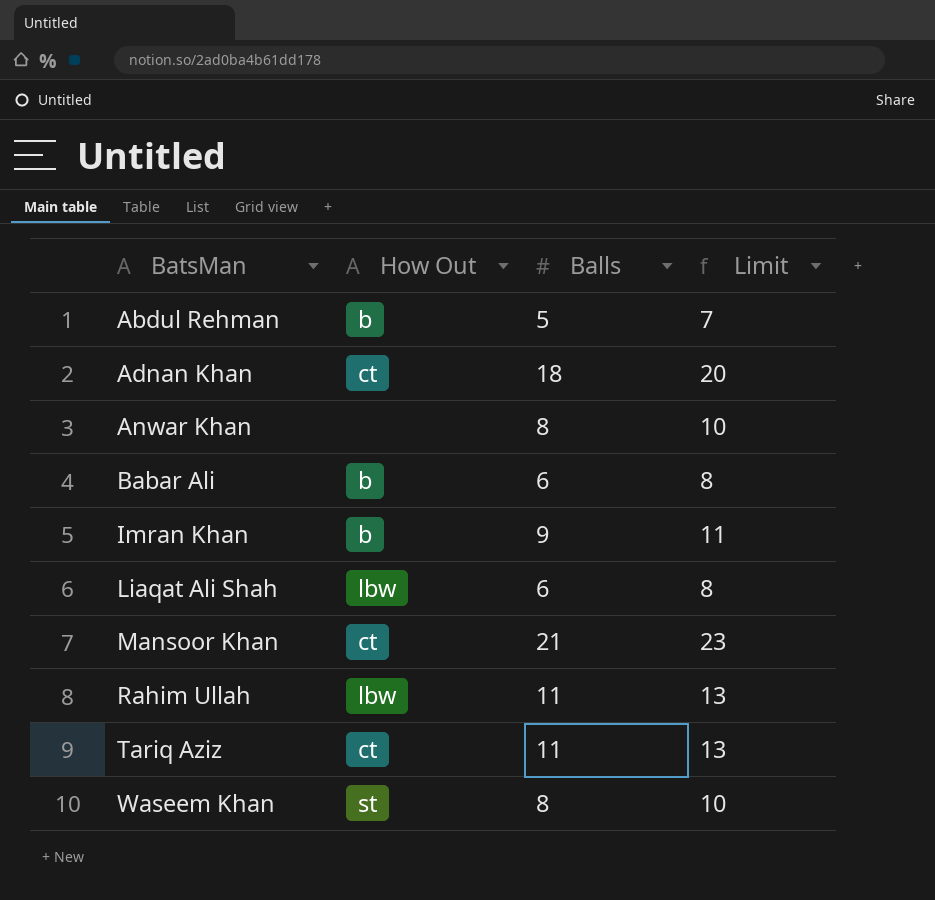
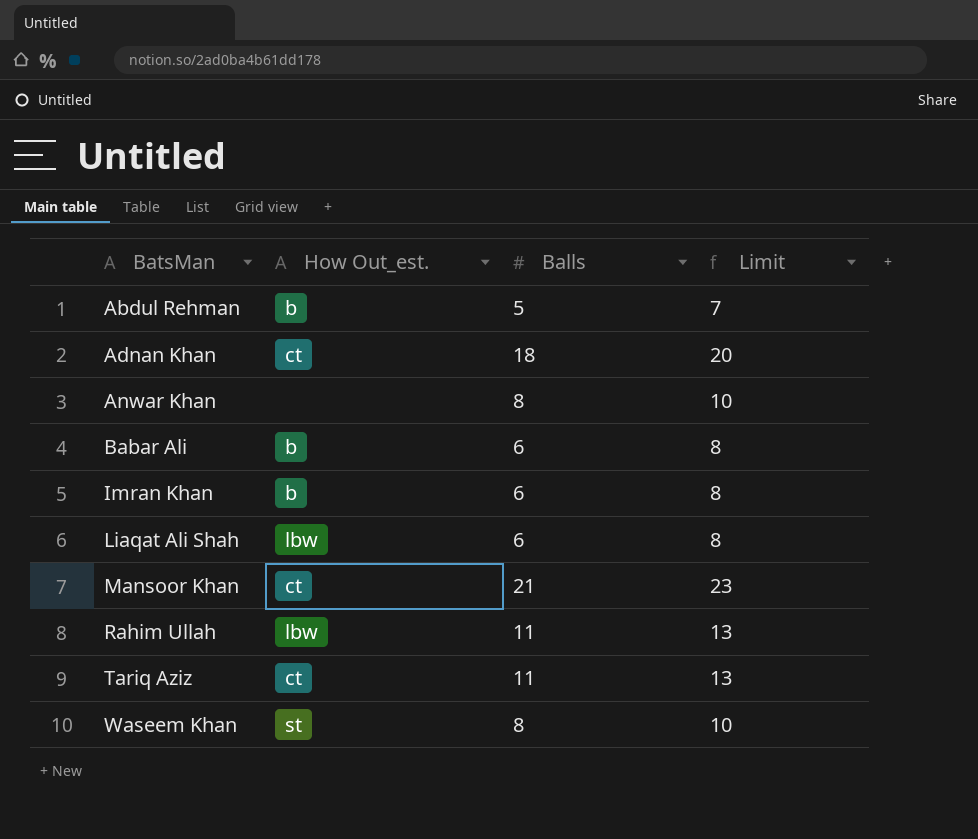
column name: How Out -> How Out_est.
Imran Khan | Balls: 9 -> 6
Imran Khan | Limit: 11 -> 8

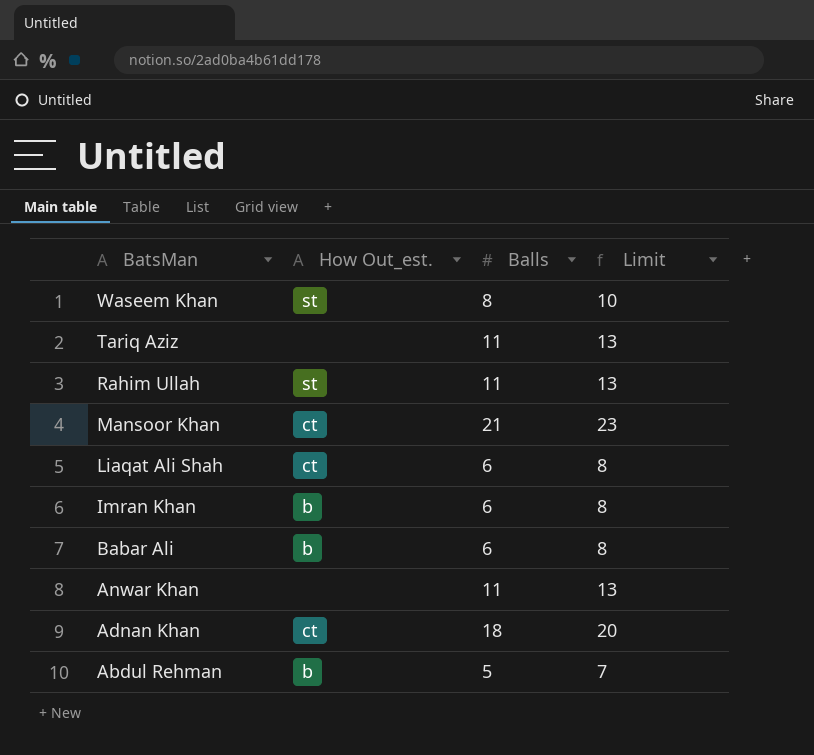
row order: BatsMan ascending -> BatsMan descending
Tariq Aziz | How Out_est.: ct -> none
Rahim Ullah | How Out_est.: lbw -> st
Liaqat Ali Shah | How Out_est.: lbw -> ct
Anwar Khan | Balls: 8 -> 11
Anwar Khan | Limit: 10 -> 13

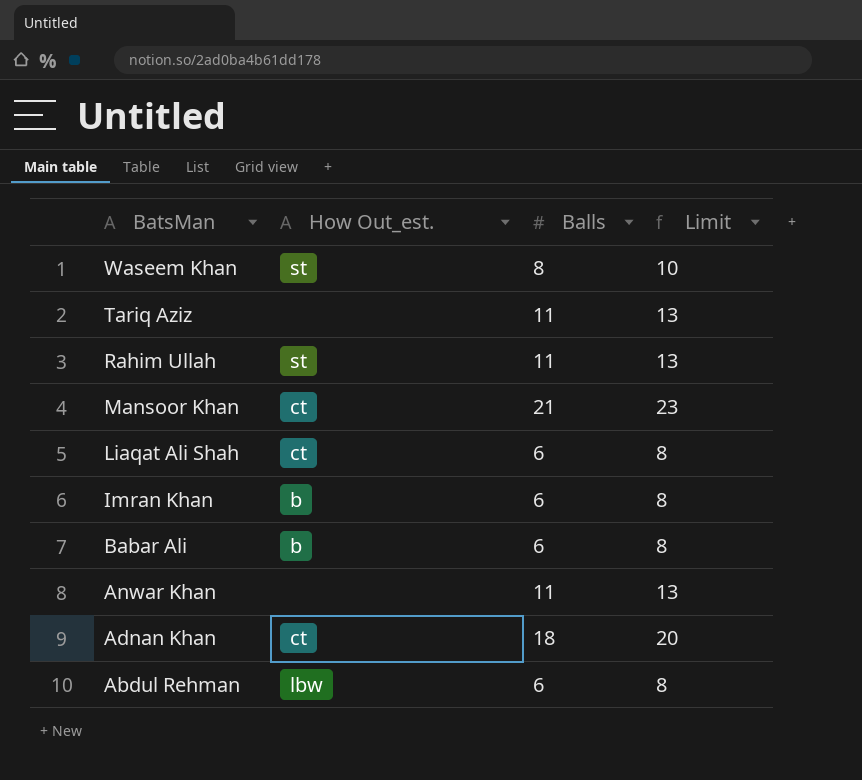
Abdul Rehman | How Out_est.: b -> lbw
Abdul Rehman | Balls: 5 -> 6
Abdul Rehman | Limit: 7 -> 8

